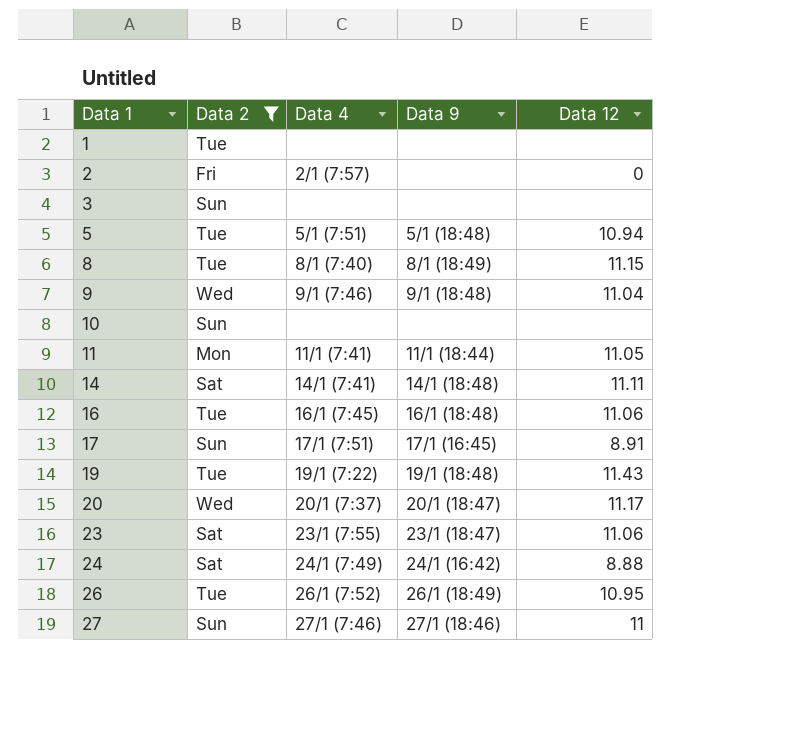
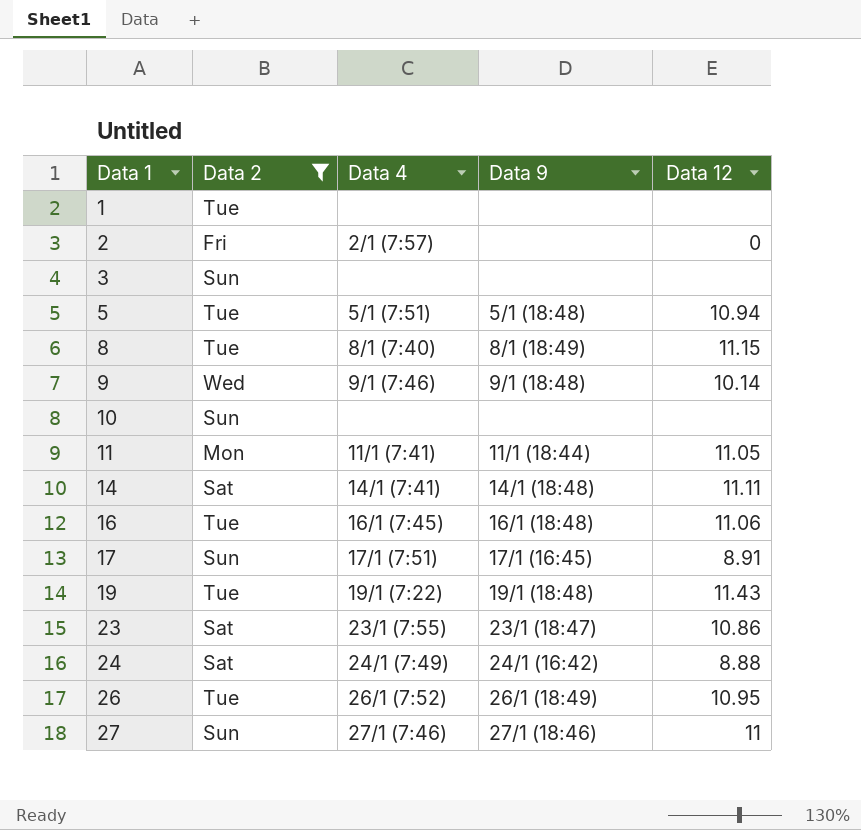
row 20: Wed | 20/1 (7:37) | 20/1 (18:47) | 11.17 -> none
9 | Data 12: 11.04 -> 10.14
23 | Data 12: 11.06 -> 10.86

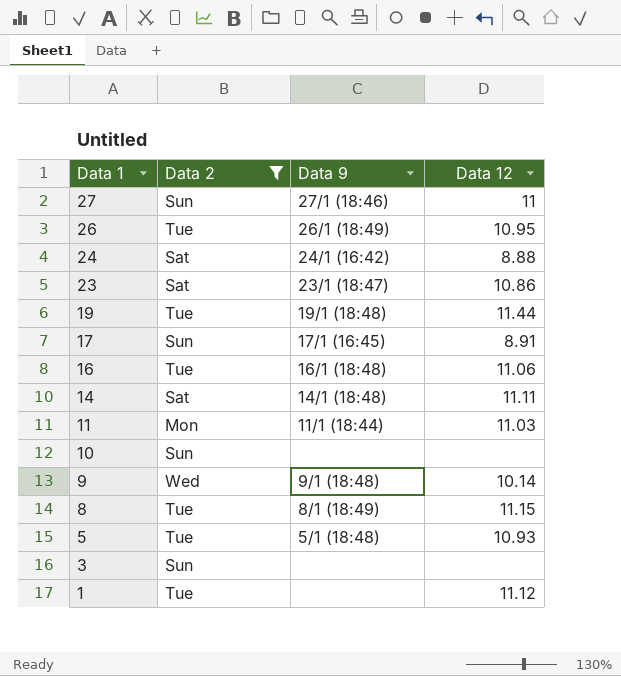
row order: Data 1 ascending -> Data 1 descending
column Data 4 | position: 3 -> none
row 2: Fri | 2/1 (7:57) | none | 0 -> none
19 | Data 12: 11.43 -> 11.44
11 | Data 12: 11.05 -> 11.03
5 | Data 12: 10.94 -> 10.93
1 | Data 12: none -> 11.12

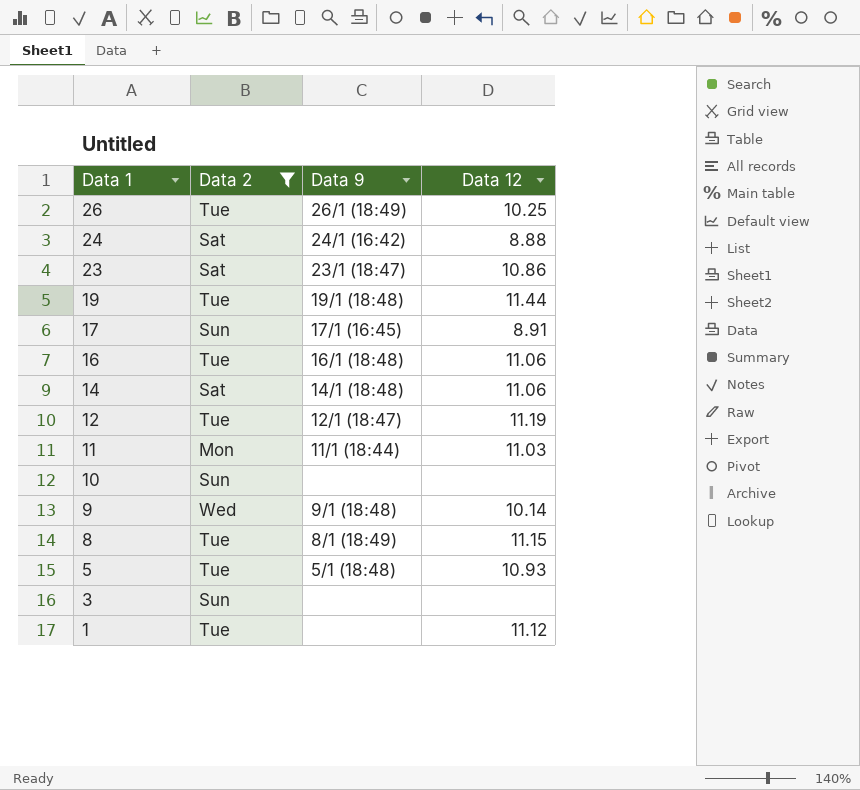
row 27: Sun | 27/1 (18:46) | 11 -> none
26 | Data 12: 10.95 -> 10.25
14 | Data 12: 11.11 -> 11.06
row 12: none -> Tue | 12/1 (18:47) | 11.19

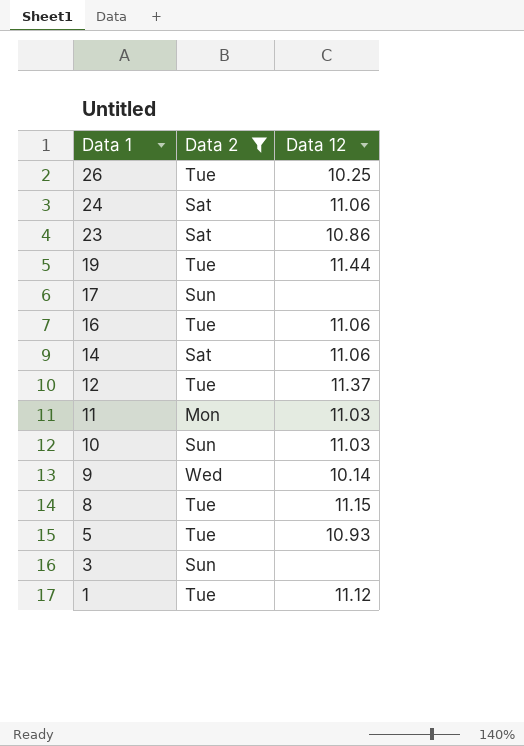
column Data 9 | position: 3 -> none
24 | Data 12: 8.88 -> 11.06
17 | Data 12: 8.91 -> none
12 | Data 12: 11.19 -> 11.37
10 | Data 12: none -> 11.03

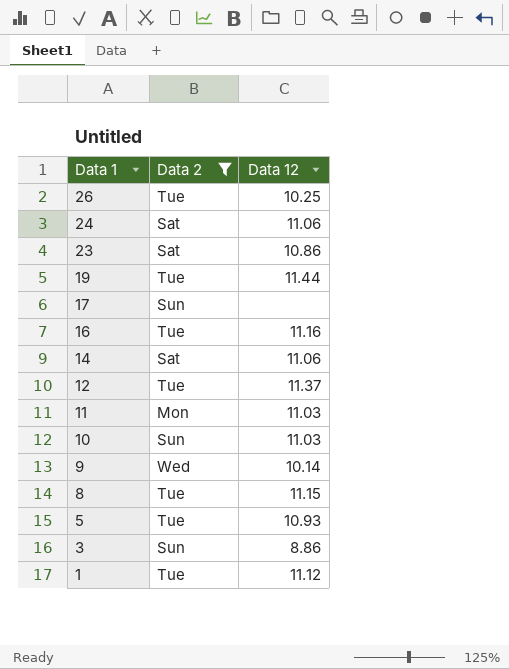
16 | Data 12: 11.06 -> 11.16
3 | Data 12: none -> 8.86

